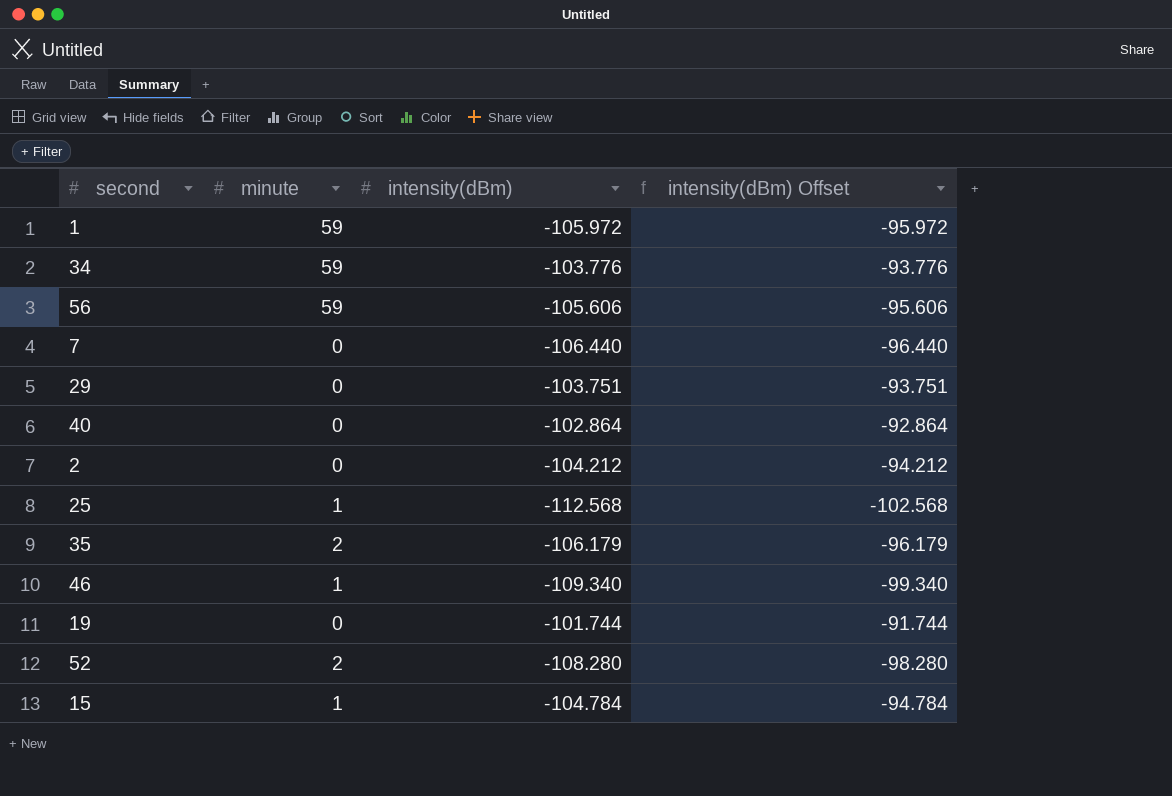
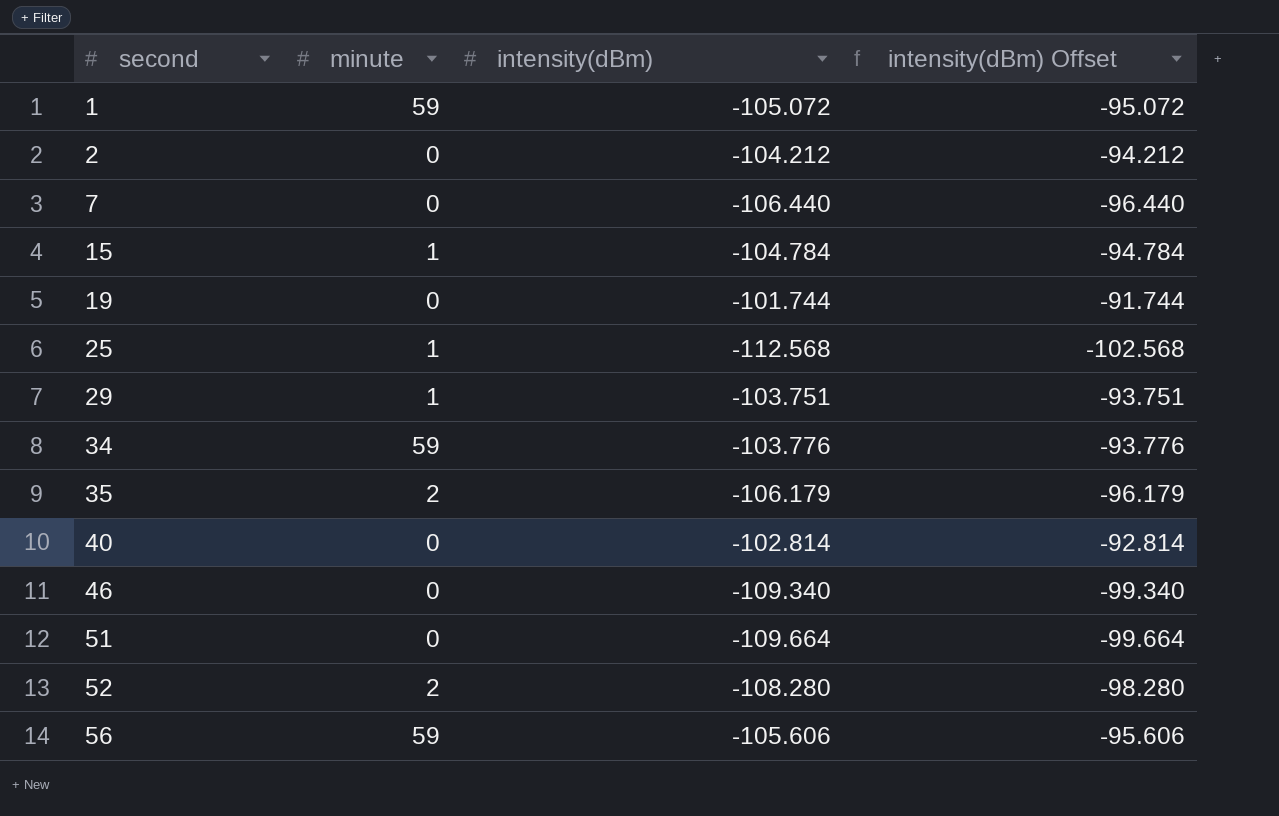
row order: none -> second ascending
1 | intensity(dBm): -105.972 -> -105.072
1 | intensity(dBm) Offset: -95.972 -> -95.072
29 | minute: 0 -> 1
40 | intensity(dBm): -102.864 -> -102.814
40 | intensity(dBm) Offset: -92.864 -> -92.814
46 | minute: 1 -> 0
row 51: none -> 0 | -109.664 | -99.664

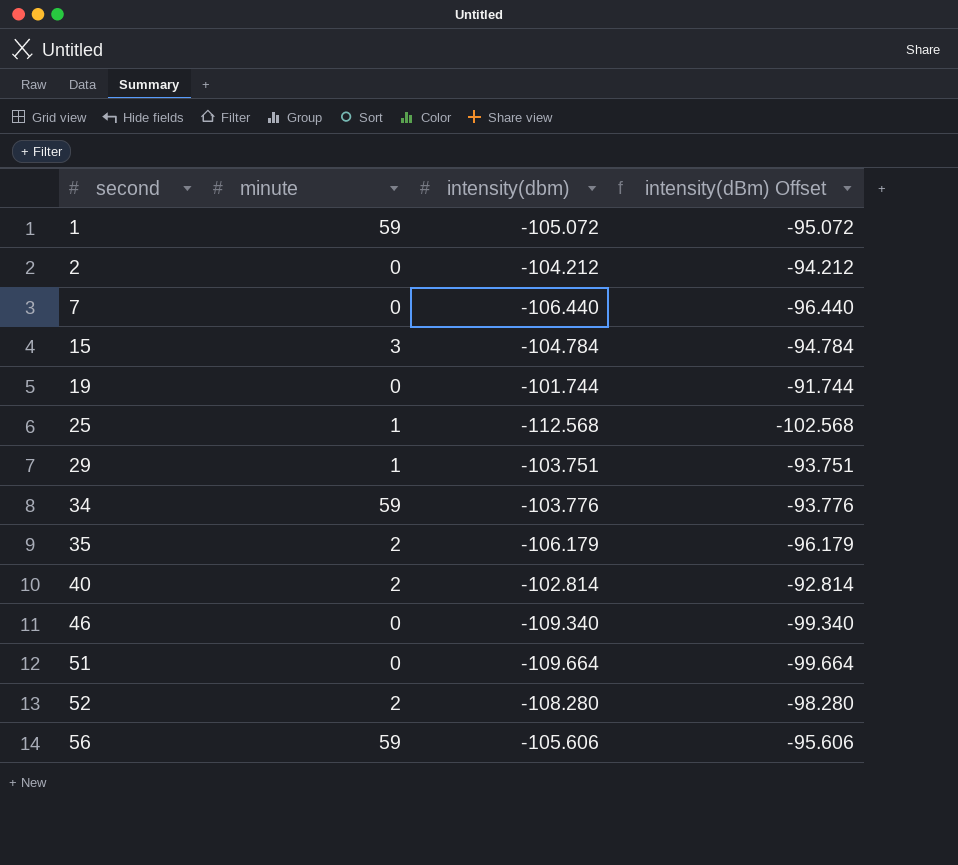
column name: intensity(dBm) -> intensity(dbm)
15 | minute: 1 -> 3
40 | minute: 0 -> 2

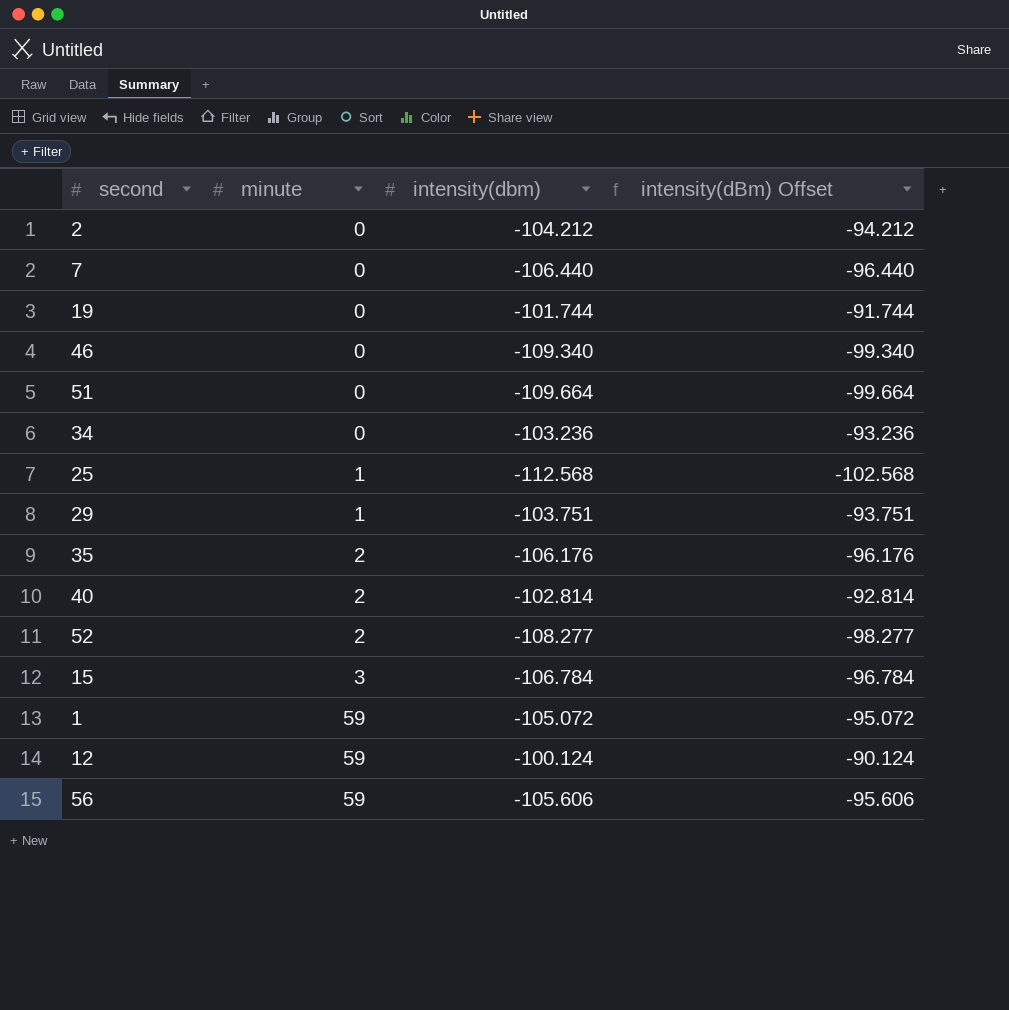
row order: second ascending -> minute ascending
34 | minute: 59 -> 0
34 | intensity(dbm): -103.776 -> -103.236
34 | intensity(dBm) Offset: -93.776 -> -93.236
35 | intensity(dbm): -106.179 -> -106.176
35 | intensity(dBm) Offset: -96.179 -> -96.176
52 | intensity(dbm): -108.280 -> -108.277
52 | intensity(dBm) Offset: -98.280 -> -98.277
15 | intensity(dbm): -104.784 -> -106.784
15 | intensity(dBm) Offset: -94.784 -> -96.784
row 12: none -> 59 | -100.124 | -90.124

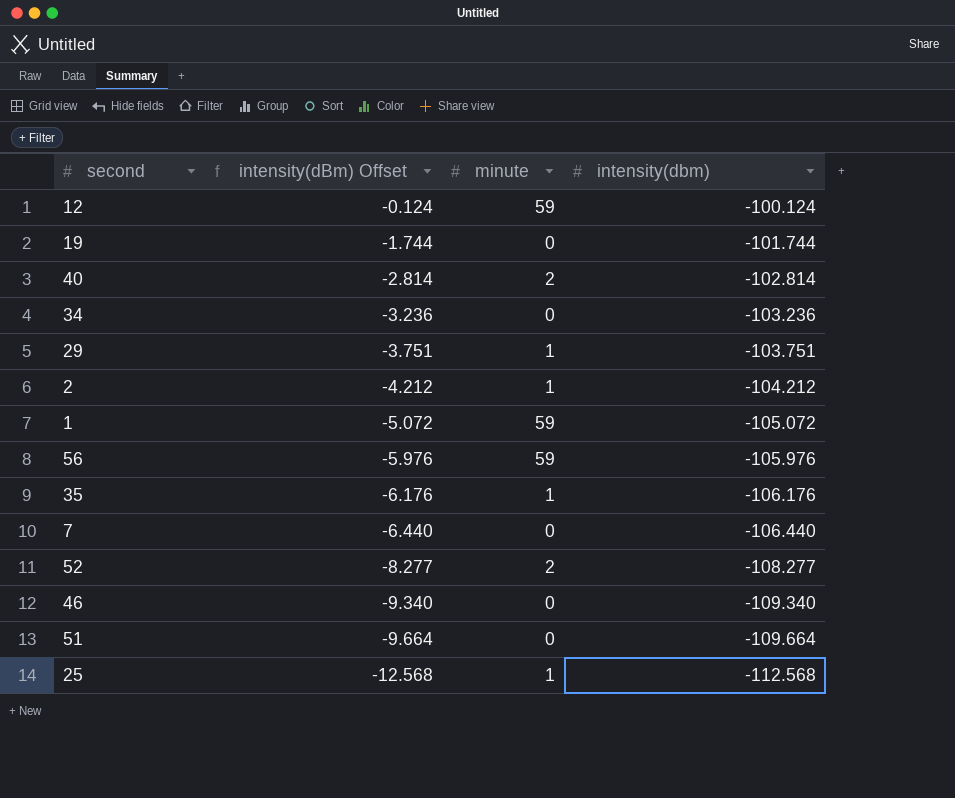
row order: minute ascending -> intensity(dBm) Offset descending
column intensity(dBm) Offset | formula: [intensity(dbm)] + 10 -> [intensity(dbm)] + 100
column intensity(dBm) Offset | position: 4 -> 2
row 15: 3 | -106.784 | -96.784 -> none
2 | minute: 0 -> 1
56 | intensity(dbm): -105.606 -> -105.976
35 | minute: 2 -> 1

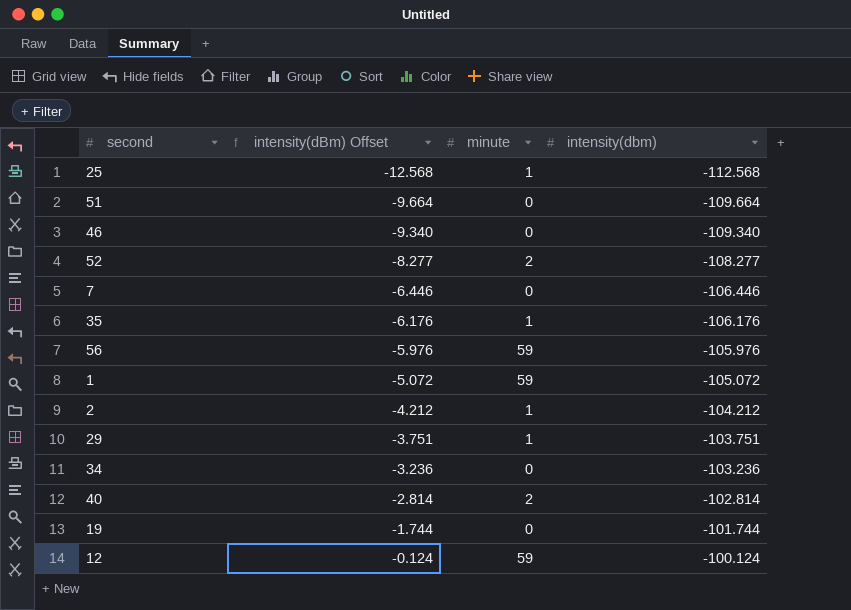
row order: intensity(dBm) Offset descending -> intensity(dBm) Offset ascending
7 | intensity(dBm) Offset: -6.440 -> -6.446
7 | intensity(dbm): -106.440 -> -106.446

